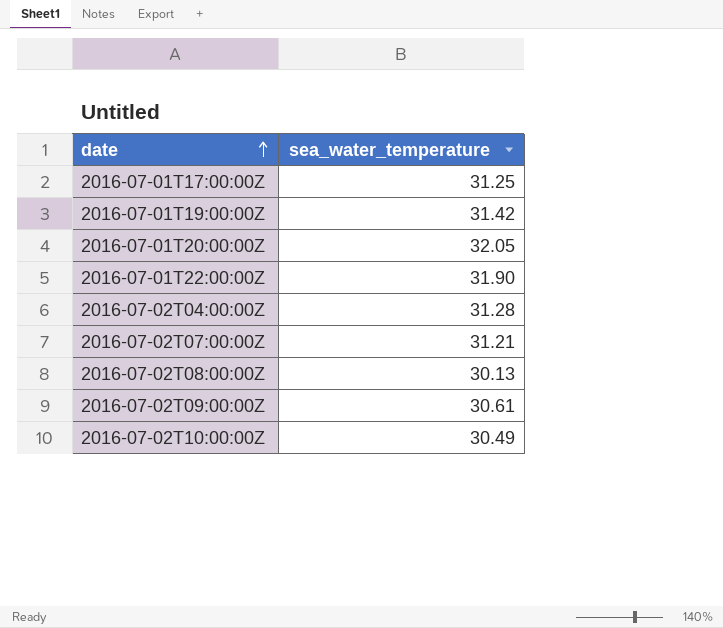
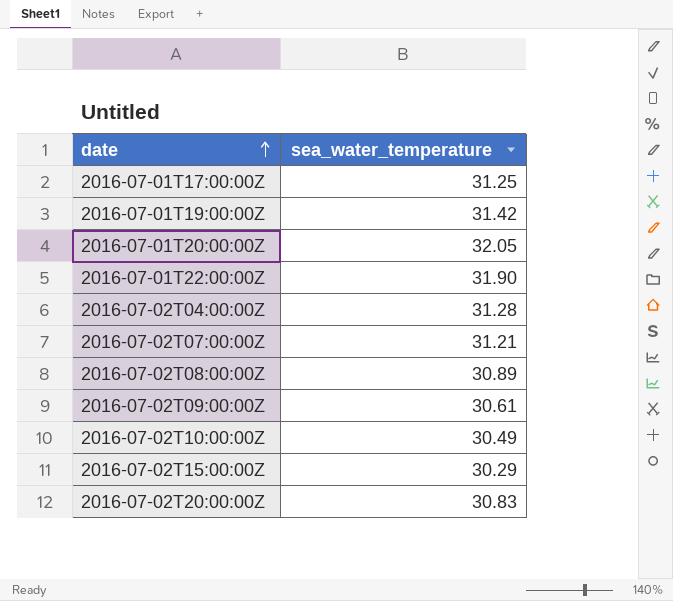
2016-07-02T08:00:00Z | sea_water_temperature: 30.13 -> 30.89
row 2016-07-02T15:00:00Z: none -> 30.29
row 2016-07-02T20:00:00Z: none -> 30.83

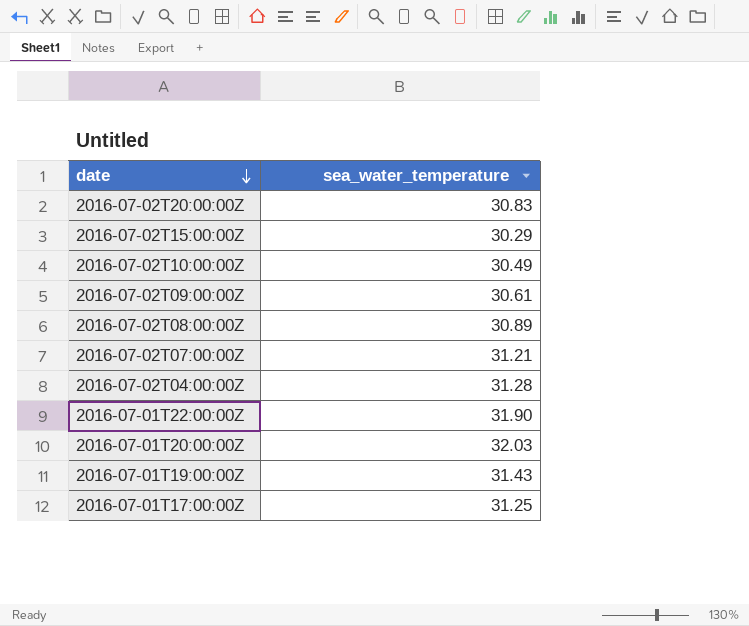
row order: date ascending -> date descending
2016-07-01T20:00:00Z | sea_water_temperature: 32.05 -> 32.03
2016-07-01T19:00:00Z | sea_water_temperature: 31.42 -> 31.43

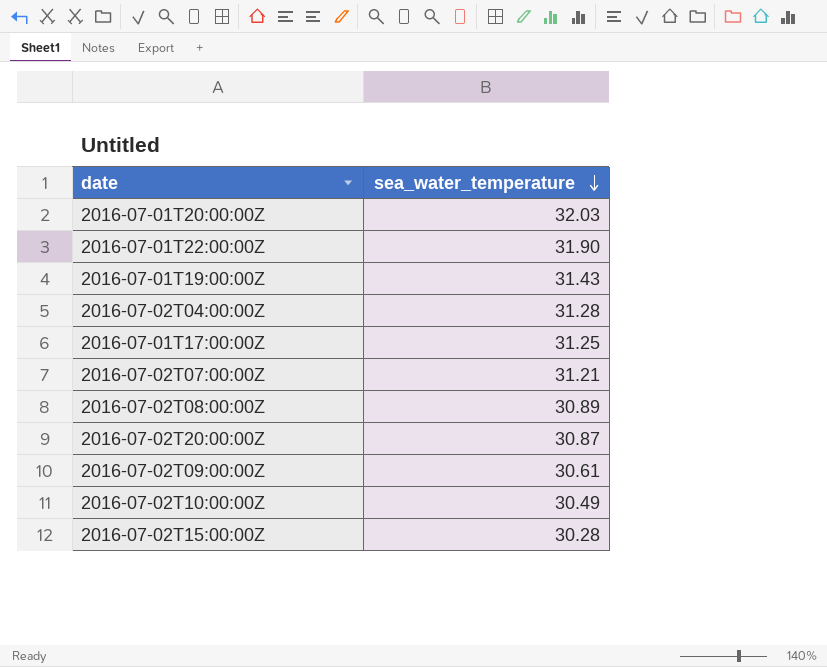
row order: date descending -> sea_water_temperature descending
2016-07-02T20:00:00Z | sea_water_temperature: 30.83 -> 30.87
2016-07-02T15:00:00Z | sea_water_temperature: 30.29 -> 30.28

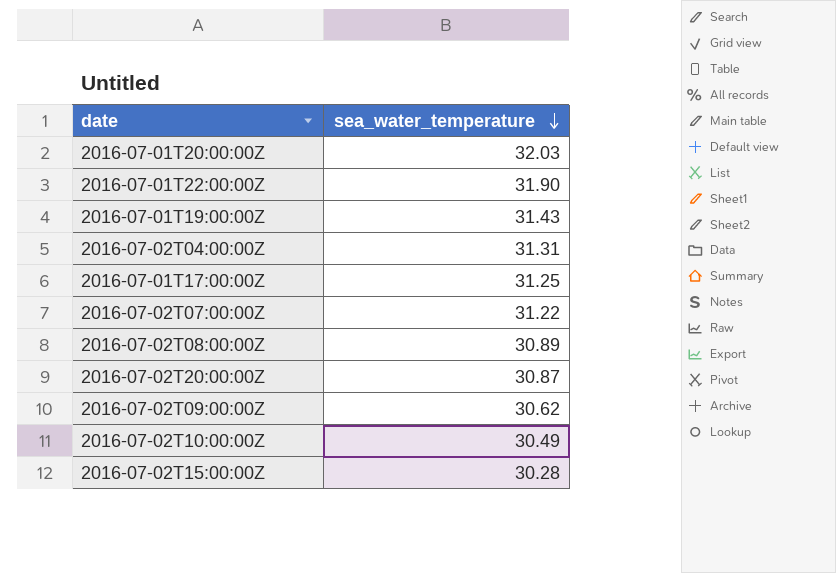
2016-07-02T04:00:00Z | sea_water_temperature: 31.28 -> 31.31
2016-07-02T07:00:00Z | sea_water_temperature: 31.21 -> 31.22
2016-07-02T09:00:00Z | sea_water_temperature: 30.61 -> 30.62

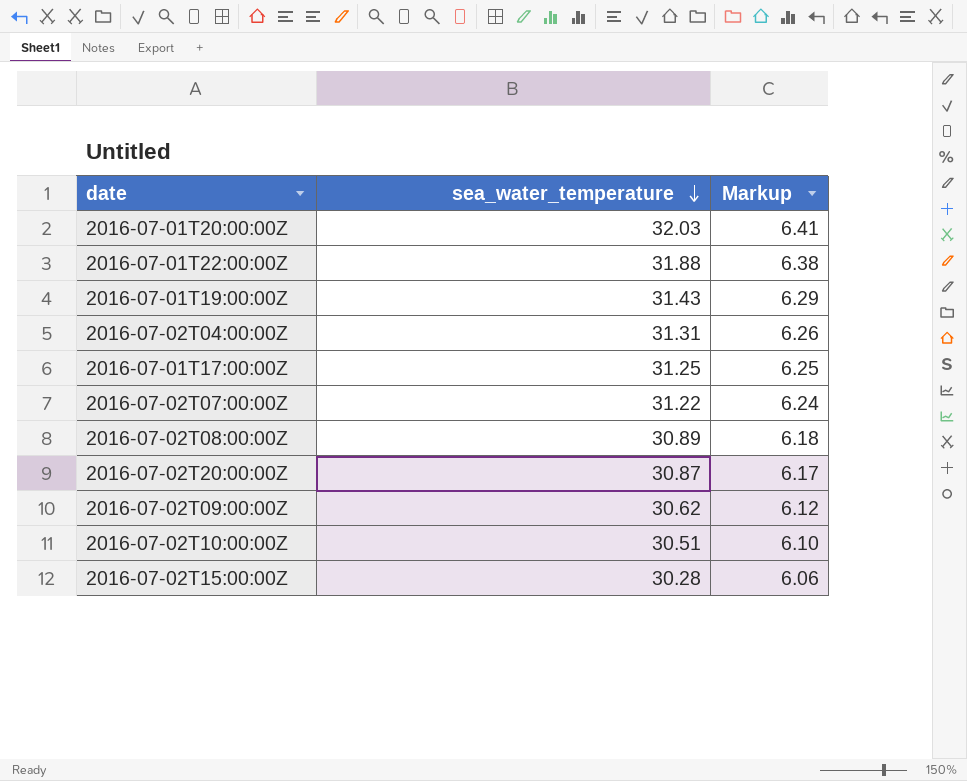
column Markup | formula: none -> [sea_water_temperature] * 0.2
2016-07-01T22:00:00Z | sea_water_temperature: 31.90 -> 31.88
2016-07-02T10:00:00Z | sea_water_temperature: 30.49 -> 30.51

